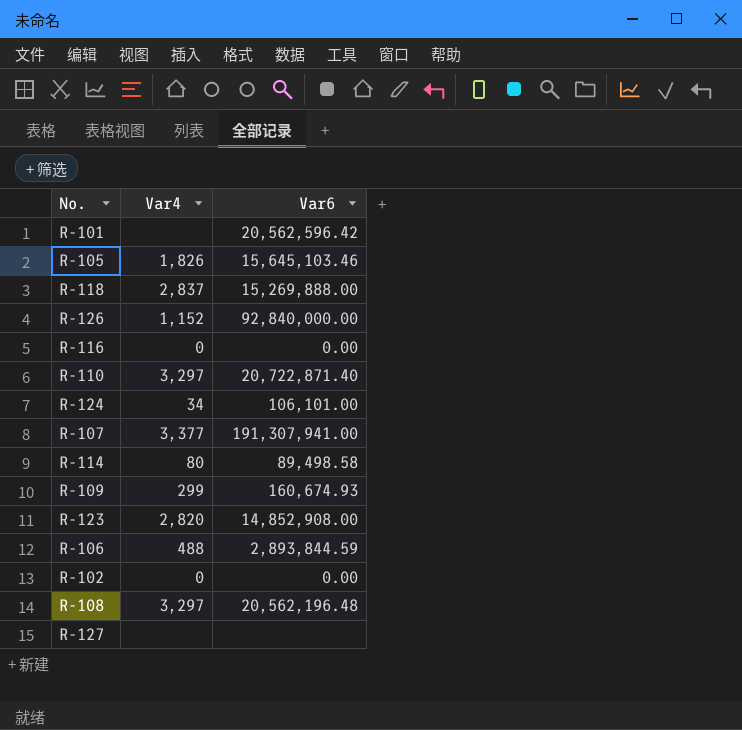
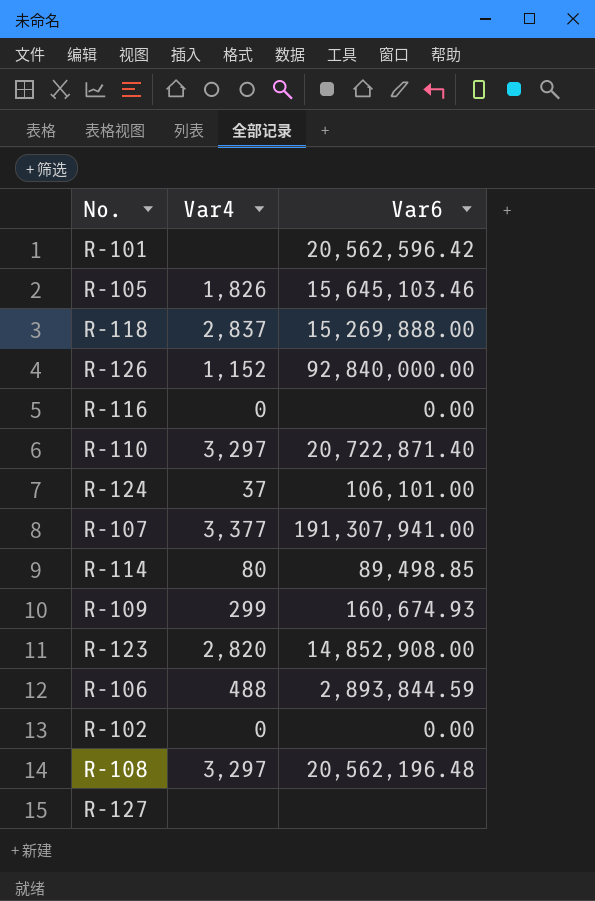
R-124 | Var4: 34 -> 37
R-114 | Var6: 89,498.58 -> 89,498.85

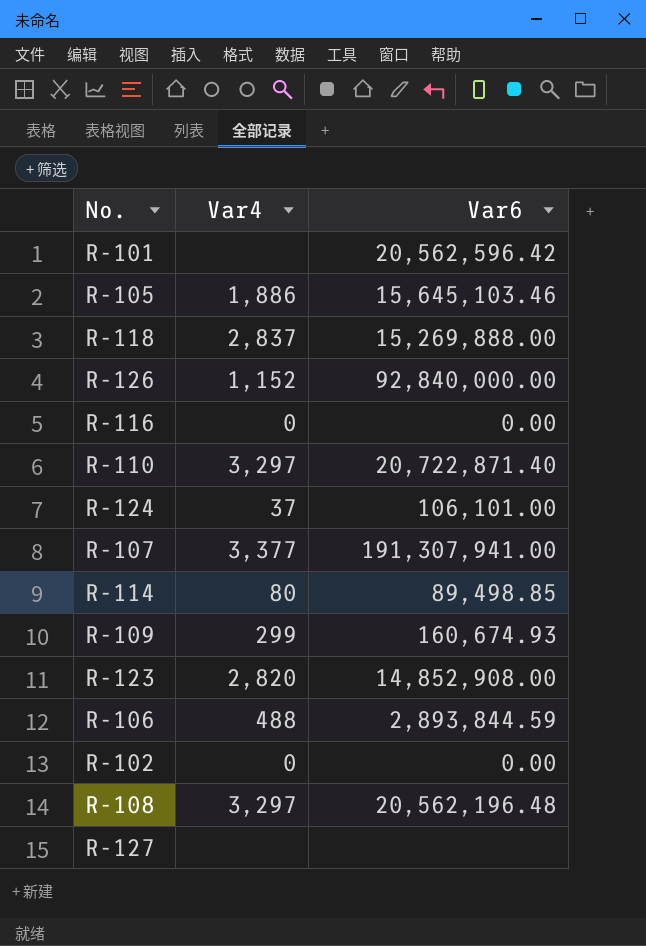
R-105 | Var4: 1,826 -> 1,886

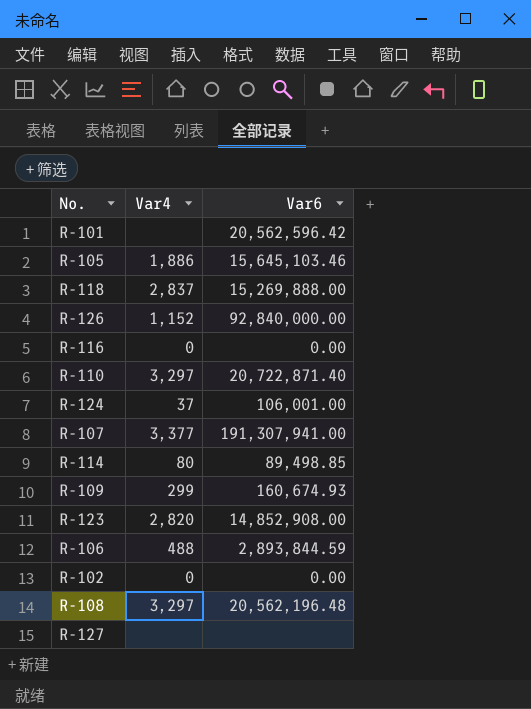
R-124 | Var6: 106,101.00 -> 106,001.00

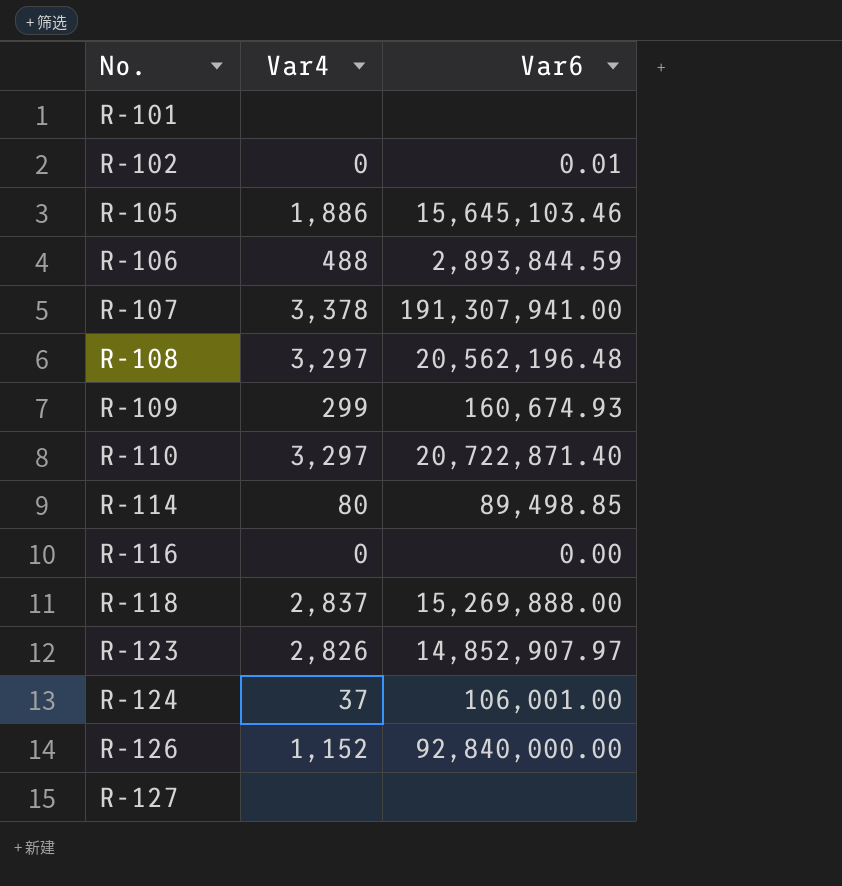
row order: none -> No. ascending
R-101 | Var6: 20,562,596.42 -> none
R-102 | Var6: 0.00 -> 0.01
R-107 | Var4: 3,377 -> 3,378
R-123 | Var4: 2,820 -> 2,826
R-123 | Var6: 14,852,908.00 -> 14,852,907.97

